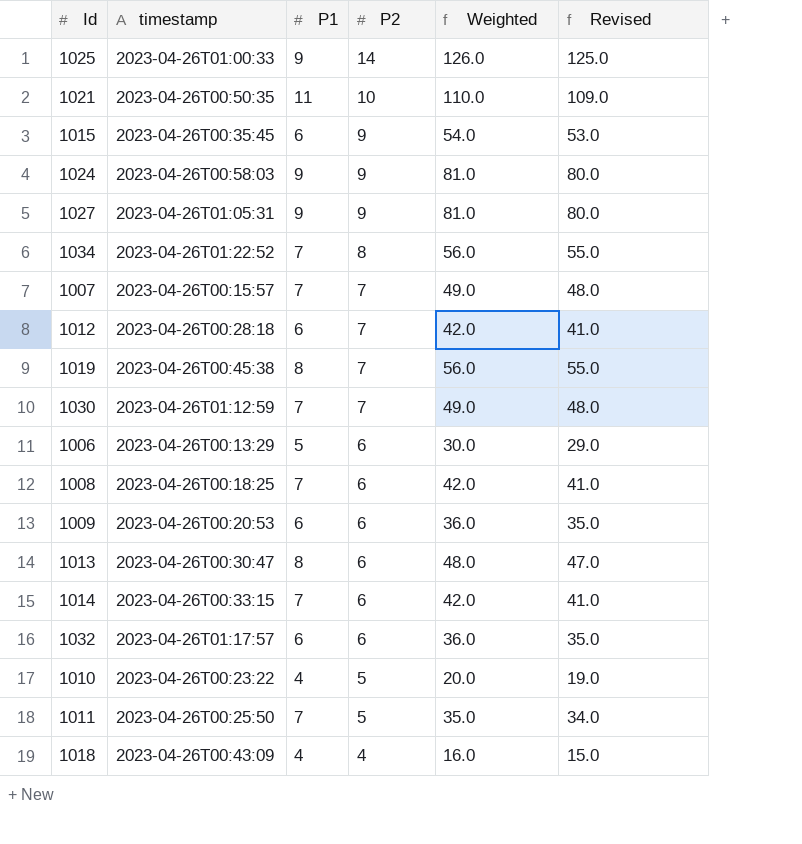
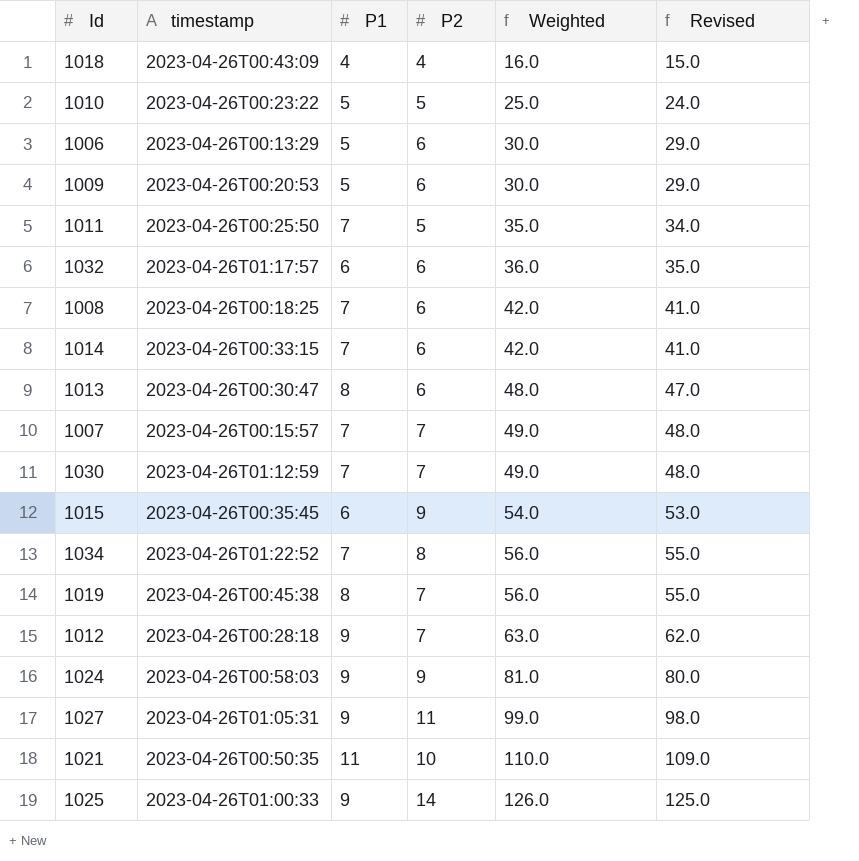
row order: P2 descending -> Weighted ascending
1010 | P1: 4 -> 5
1010 | Weighted: 20.0 -> 25.0
1010 | Revised: 19.0 -> 24.0
1009 | P1: 6 -> 5
1009 | Weighted: 36.0 -> 30.0
1009 | Revised: 35.0 -> 29.0
1012 | P1: 6 -> 9
1012 | Weighted: 42.0 -> 63.0
1012 | Revised: 41.0 -> 62.0
1027 | P2: 9 -> 11
1027 | Weighted: 81.0 -> 99.0
1027 | Revised: 80.0 -> 98.0

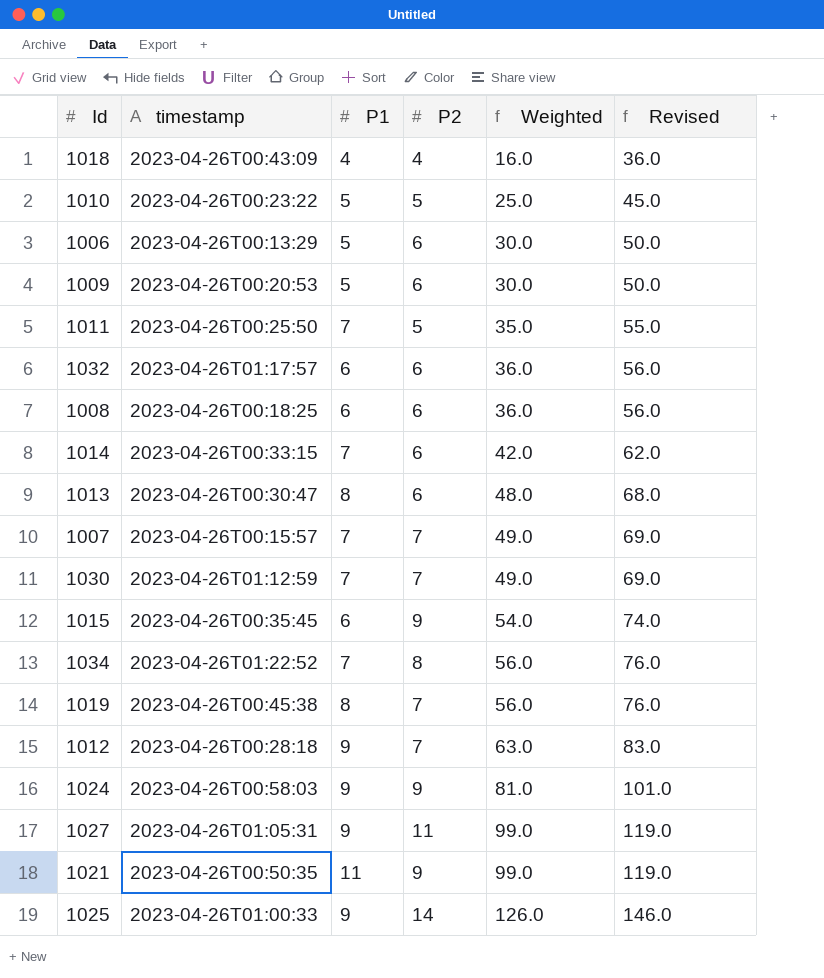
column Revised | formula: [Weighted] - 1 -> [Weighted] + 20
1008 | P1: 7 -> 6
1008 | Weighted: 42.0 -> 36.0
1021 | P2: 10 -> 9
1021 | Weighted: 110.0 -> 99.0

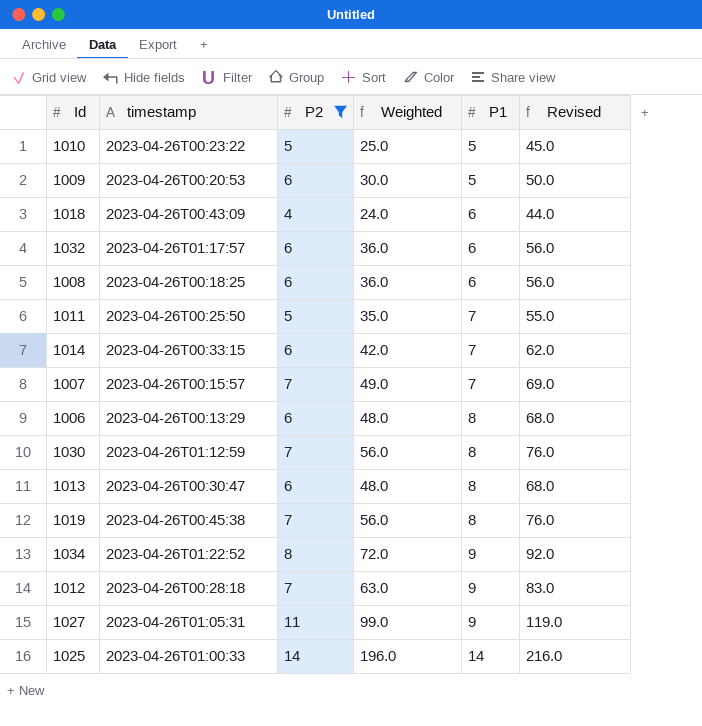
filter: none -> P2 != 9
row order: Weighted ascending -> P1 ascending
column P1 | position: 3 -> 5
1018 | Weighted: 16.0 -> 24.0
1018 | P1: 4 -> 6
1018 | Revised: 36.0 -> 44.0
1006 | Weighted: 30.0 -> 48.0
1006 | P1: 5 -> 8
1006 | Revised: 50.0 -> 68.0
1030 | Weighted: 49.0 -> 56.0
1030 | P1: 7 -> 8
1030 | Revised: 69.0 -> 76.0
1034 | Weighted: 56.0 -> 72.0
1034 | P1: 7 -> 9
1034 | Revised: 76.0 -> 92.0
1025 | Weighted: 126.0 -> 196.0
1025 | P1: 9 -> 14
1025 | Revised: 146.0 -> 216.0

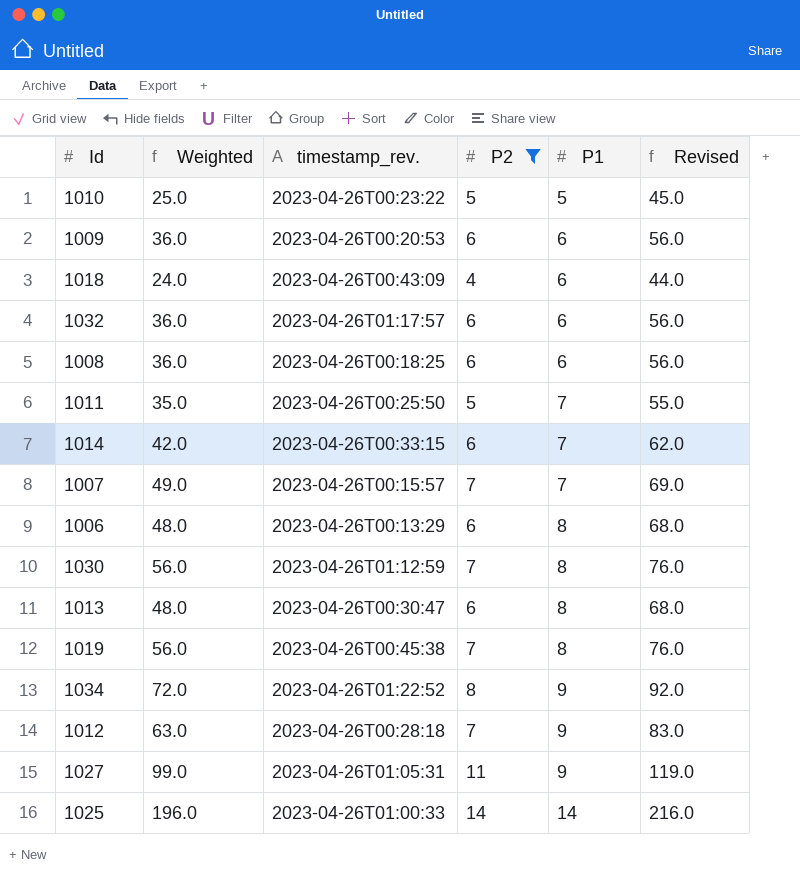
column Weighted | position: 4 -> 2
column name: timestamp -> timestamp_rev.
1009 | Weighted: 30.0 -> 36.0
1009 | P1: 5 -> 6
1009 | Revised: 50.0 -> 56.0

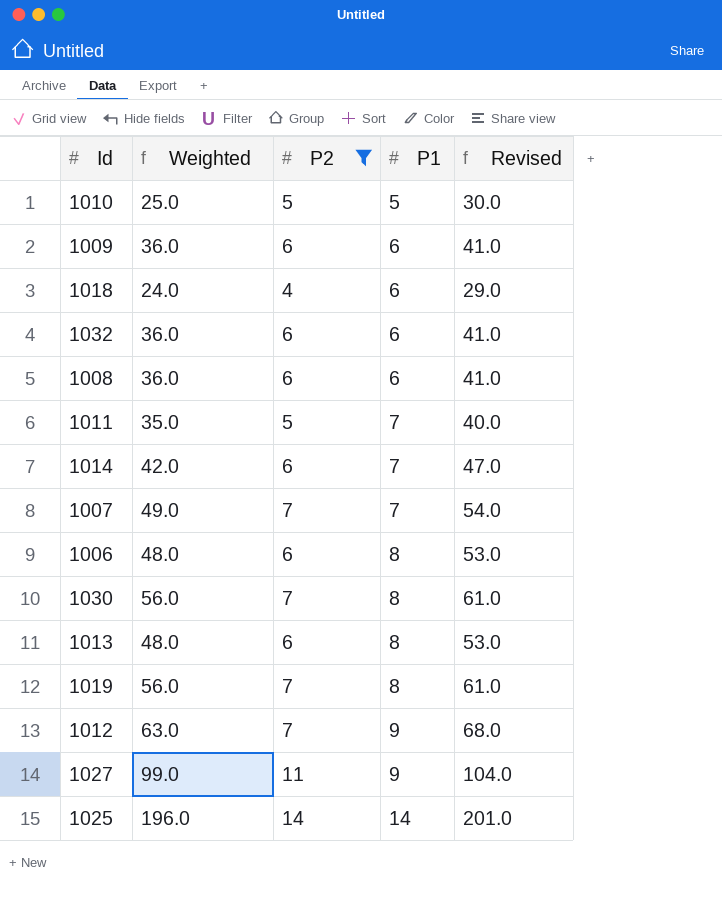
column timestamp_rev. | position: 3 -> none
column Revised | formula: [Weighted] + 20 -> [Weighted] + 5
row 1034: 72.0 | 2023-04-26T01:22:52 | 8 | 9 | 92.0 -> none

